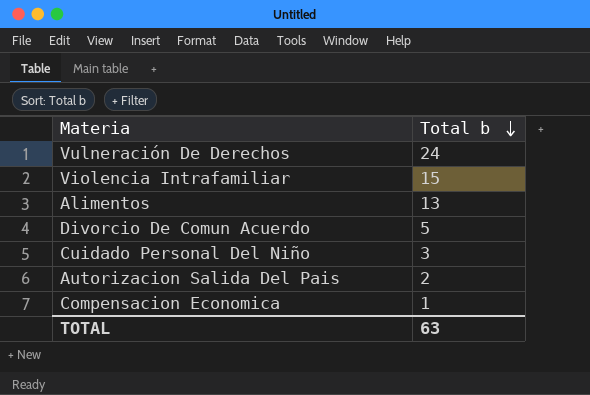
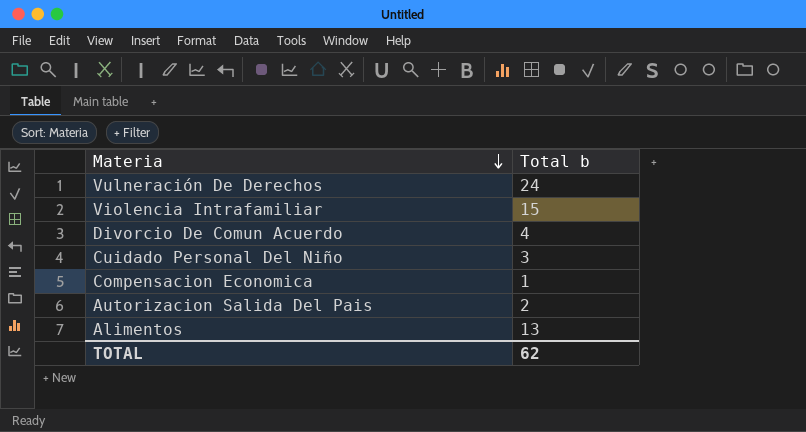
row order: Total b descending -> Materia descending
Divorcio De Comun Acuerdo | Total b: 5 -> 4
TOTAL | Total b: 63 -> 62

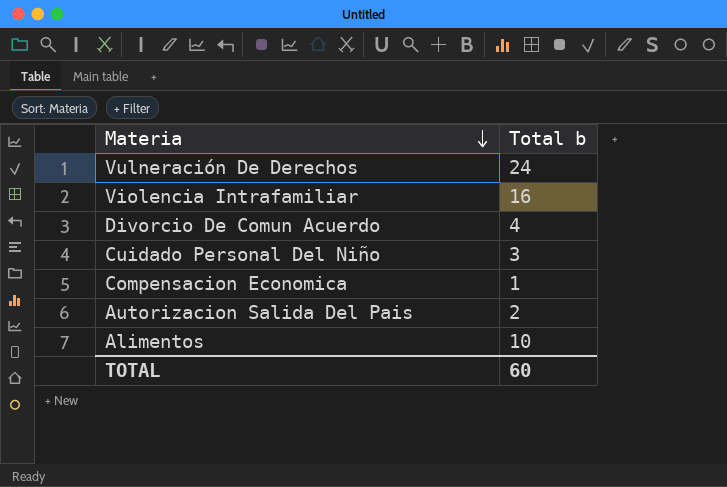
Violencia Intrafamiliar | Total b: 15 -> 16
Alimentos | Total b: 13 -> 10
TOTAL | Total b: 62 -> 60

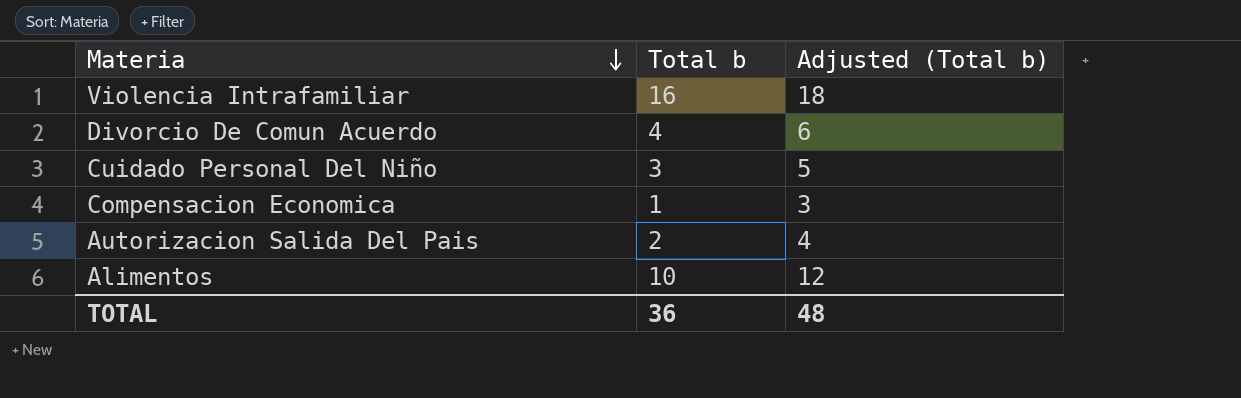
column Adjusted (Total b) | formula: none -> [Total b] + 2
row Vulneración De Derechos: 24 -> none
TOTAL | Total b: 60 -> 36

